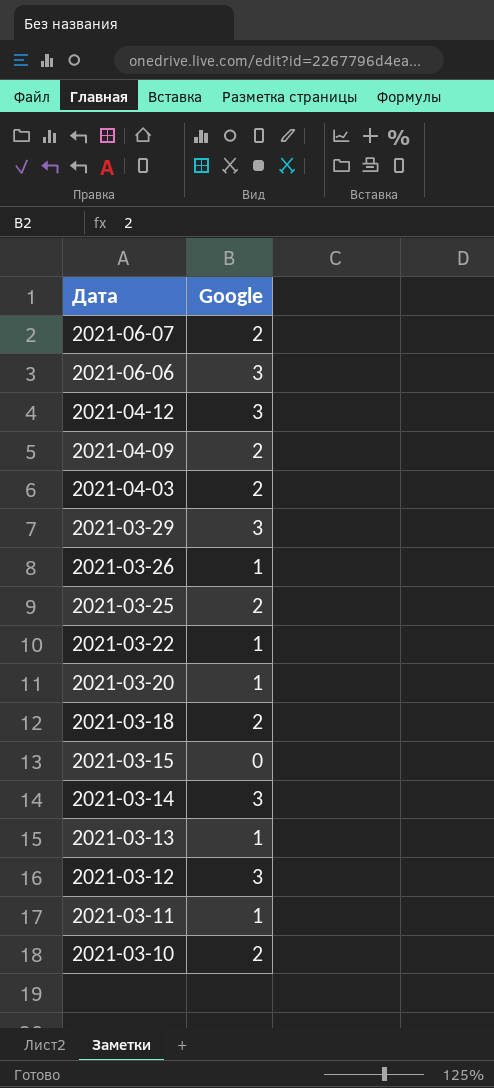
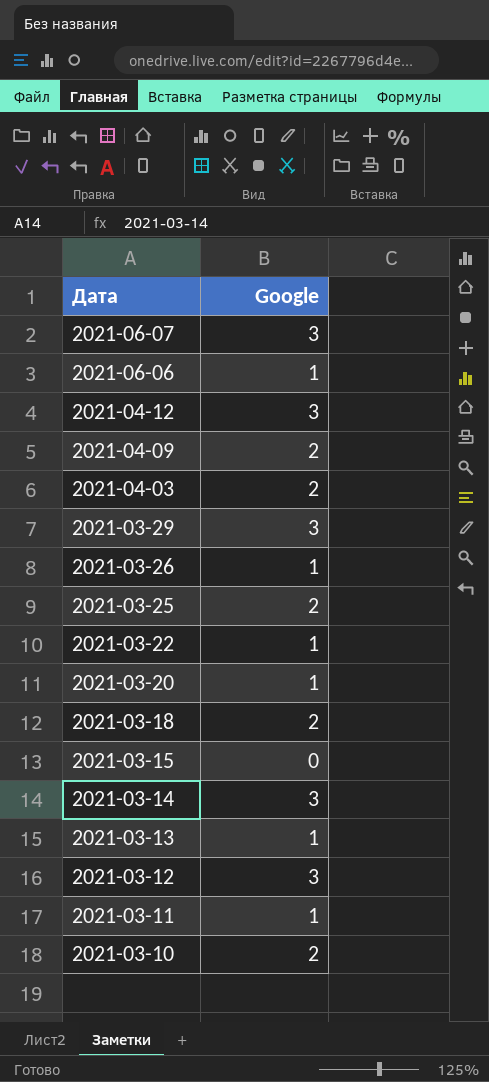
2021-06-07 | Google: 2 -> 3
2021-06-06 | Google: 3 -> 1

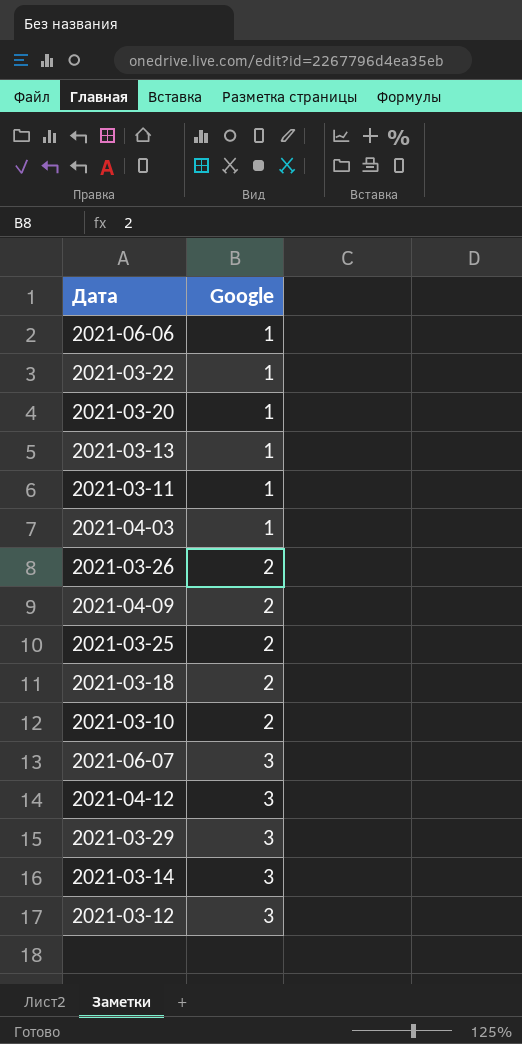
row order: Дата descending -> Google ascending
row 2021-03-15: 0 -> none
2021-04-03 | Google: 2 -> 1
2021-03-26 | Google: 1 -> 2

